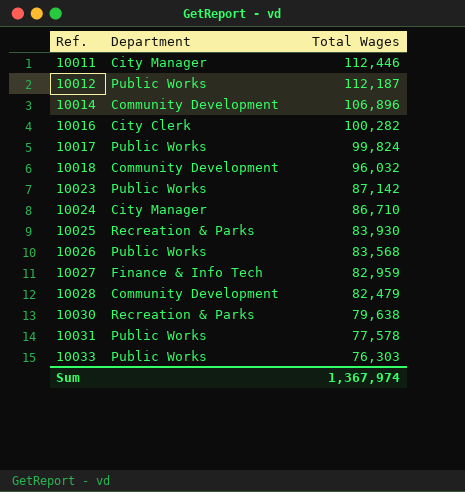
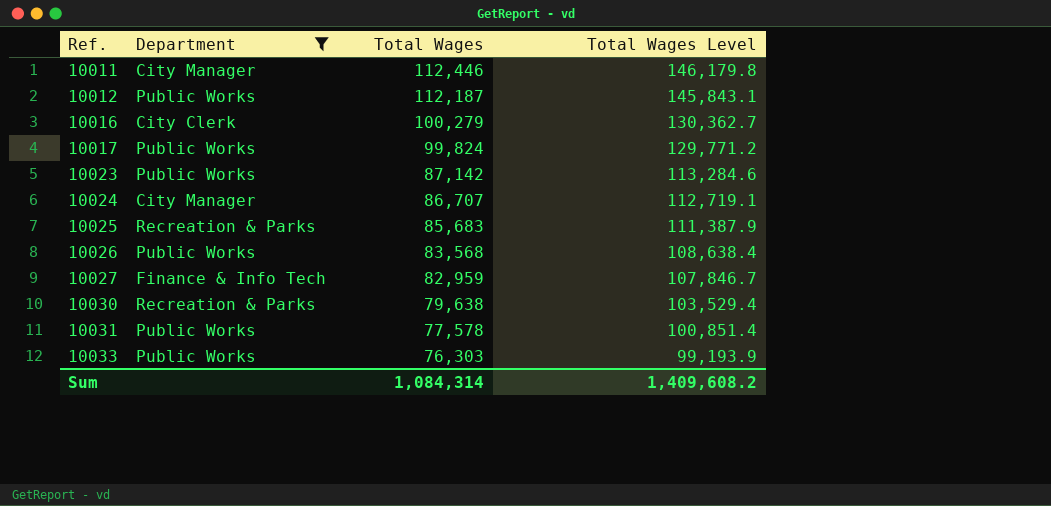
filter: none -> Department != Community Development
column Total Wages Level | formula: none -> [Total Wages] * 1.3
10016 | Total Wages: 100,282 -> 100,279
10024 | Total Wages: 86,710 -> 86,707
10025 | Total Wages: 83,930 -> 85,683
Sum | Total Wages: 1,367,974 -> 1,084,314

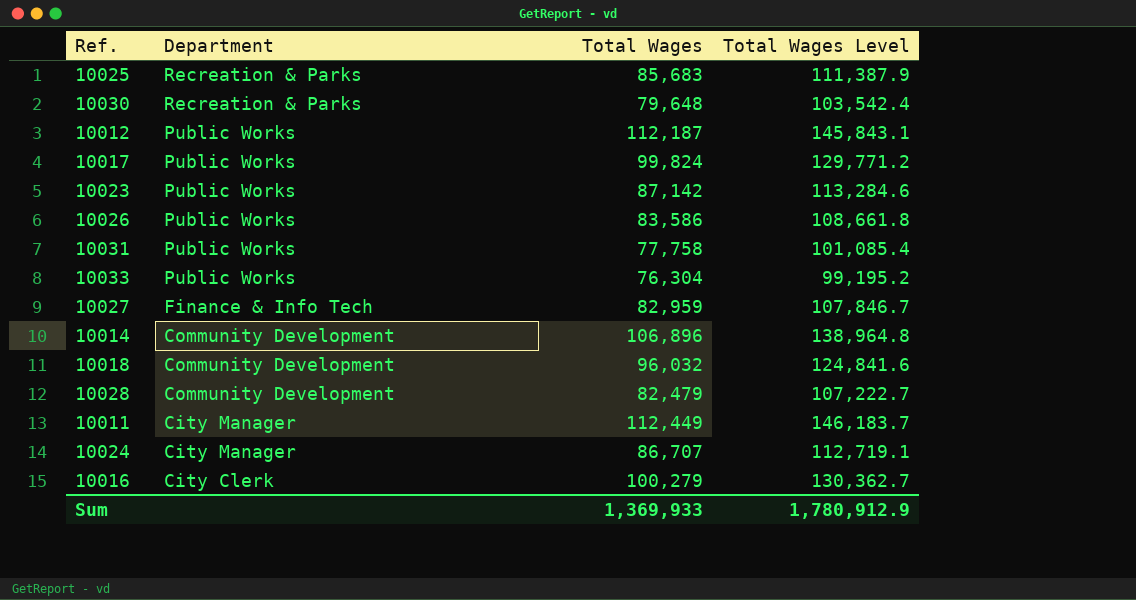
filter: Department != Community Development -> none
row order: Ref. ascending -> Department descending
10030 | Total Wages: 79,638 -> 79,648
10030 | Total Wages Level: 103,529.4 -> 103,542.4
10026 | Total Wages: 83,568 -> 83,586
10026 | Total Wages Level: 108,638.4 -> 108,661.8
10031 | Total Wages: 77,578 -> 77,758
10031 | Total Wages Level: 100,851.4 -> 101,085.4
10033 | Total Wages: 76,303 -> 76,304
10033 | Total Wages Level: 99,193.9 -> 99,195.2
10011 | Total Wages: 112,446 -> 112,449
10011 | Total Wages Level: 146,179.8 -> 146,183.7
Sum | Total Wages: 1,084,314 -> 1,369,933
Sum | Total Wages Level: 1,409,608.2 -> 1,780,912.9

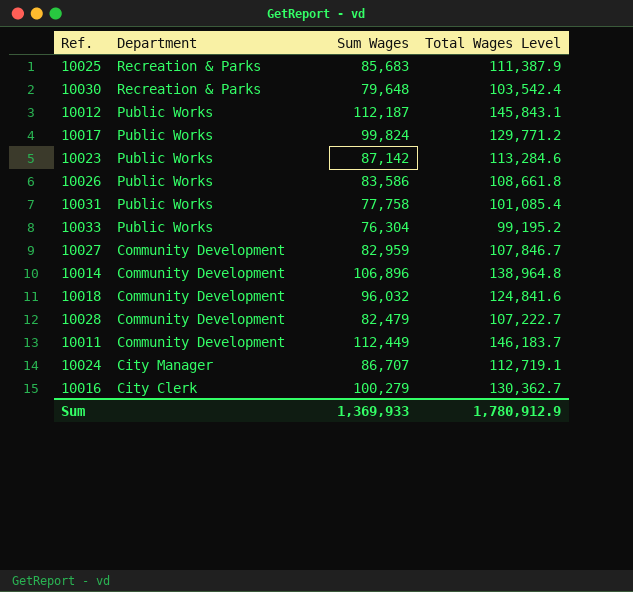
column name: Total Wages -> Sum Wages
10027 | Department: Finance & Info Tech -> Community Development
10011 | Department: City Manager -> Community Development

